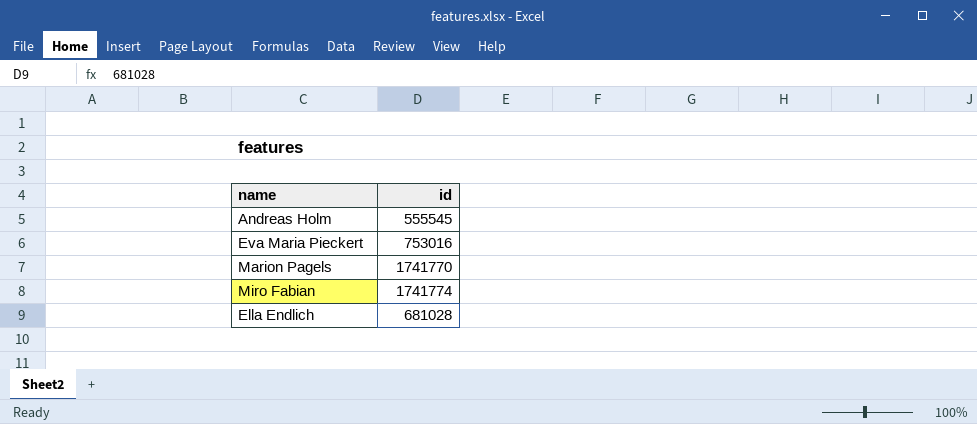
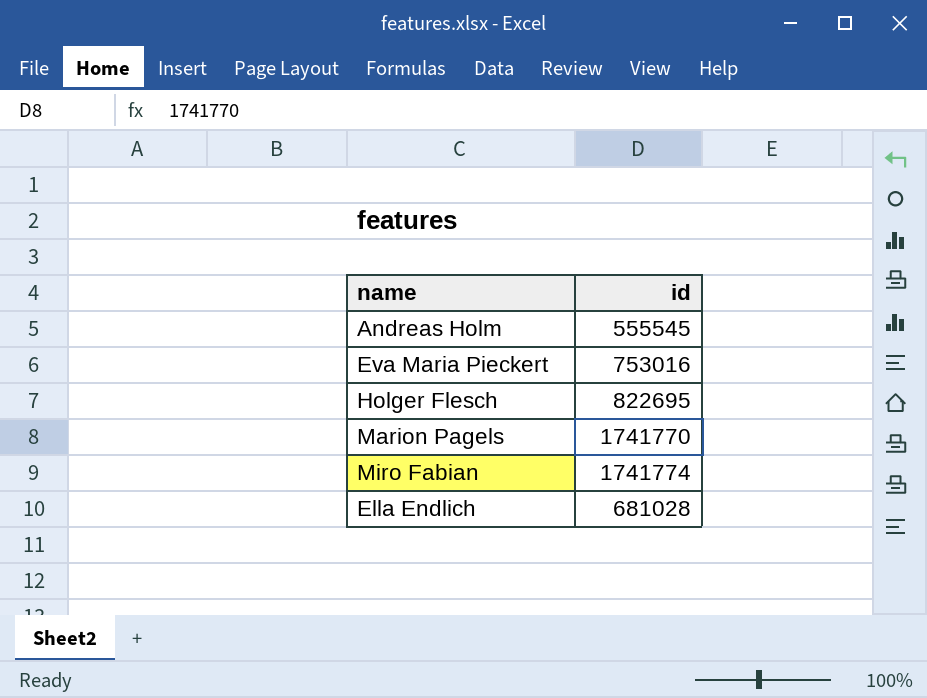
row Holger Flesch: none -> 822695

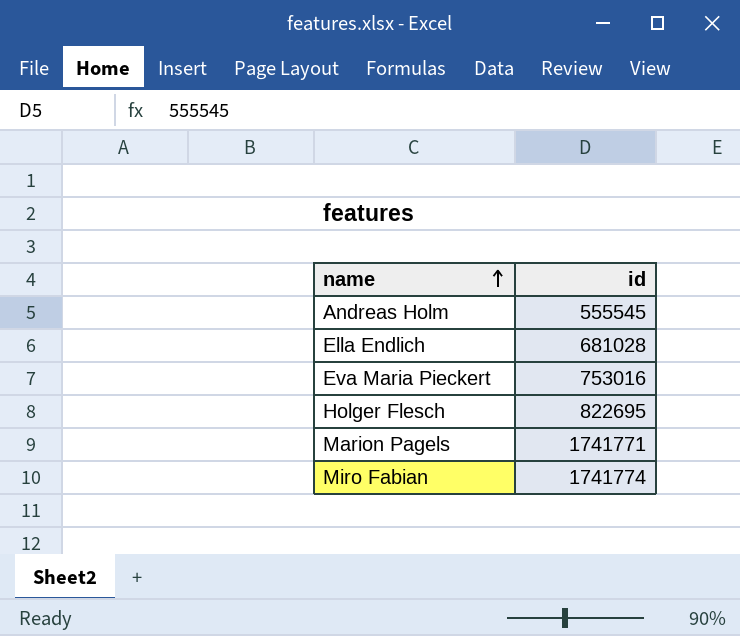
row order: none -> name ascending
Marion Pagels | id: 1741770 -> 1741771

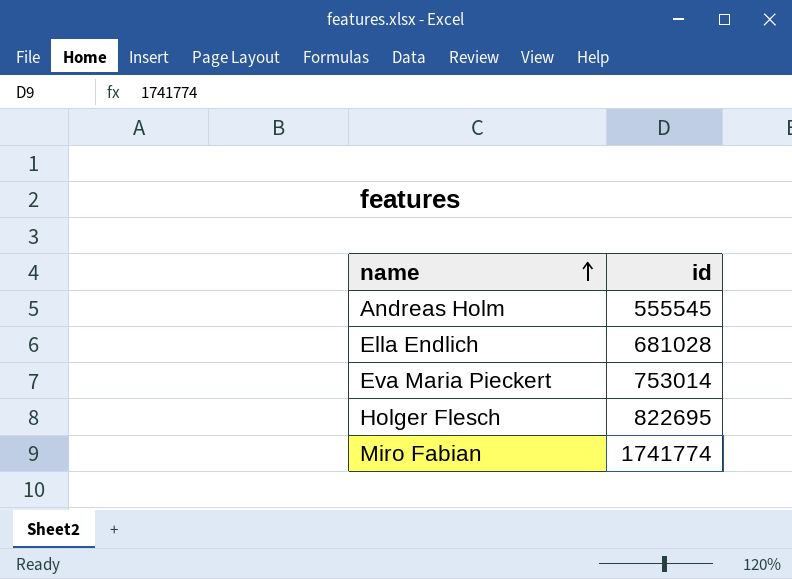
row Marion Pagels: 1741771 -> none
Eva Maria Pieckert | id: 753016 -> 753014

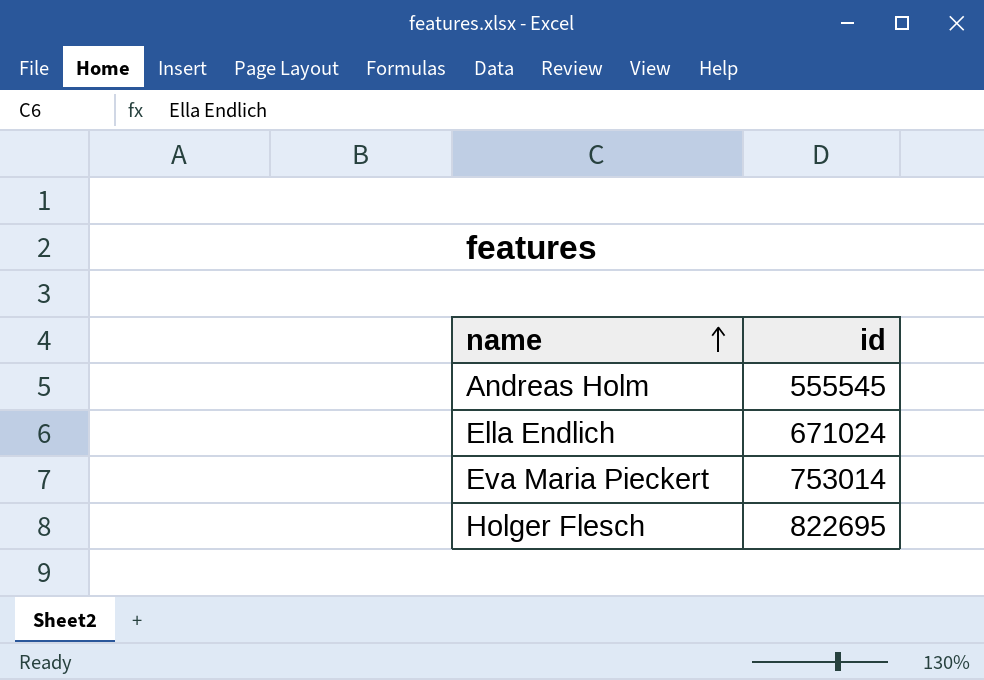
row Miro Fabian: 1741774 -> none
Ella Endlich | id: 681028 -> 671024

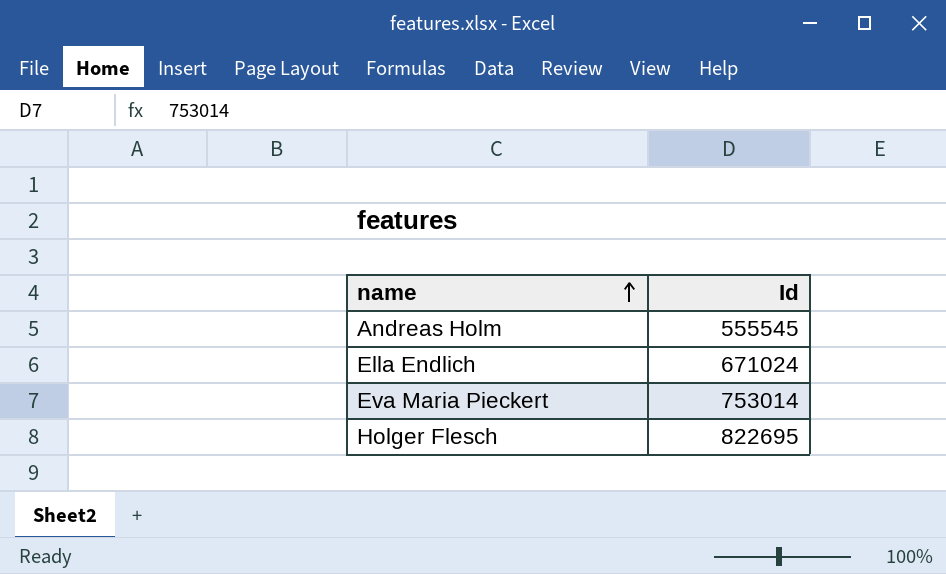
column name: id -> Id

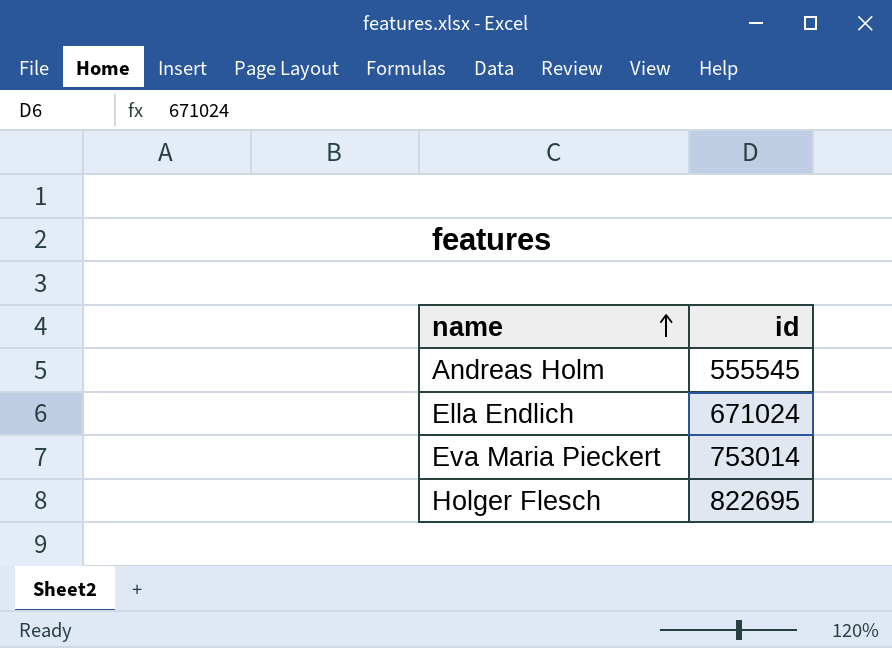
column name: Id -> id

